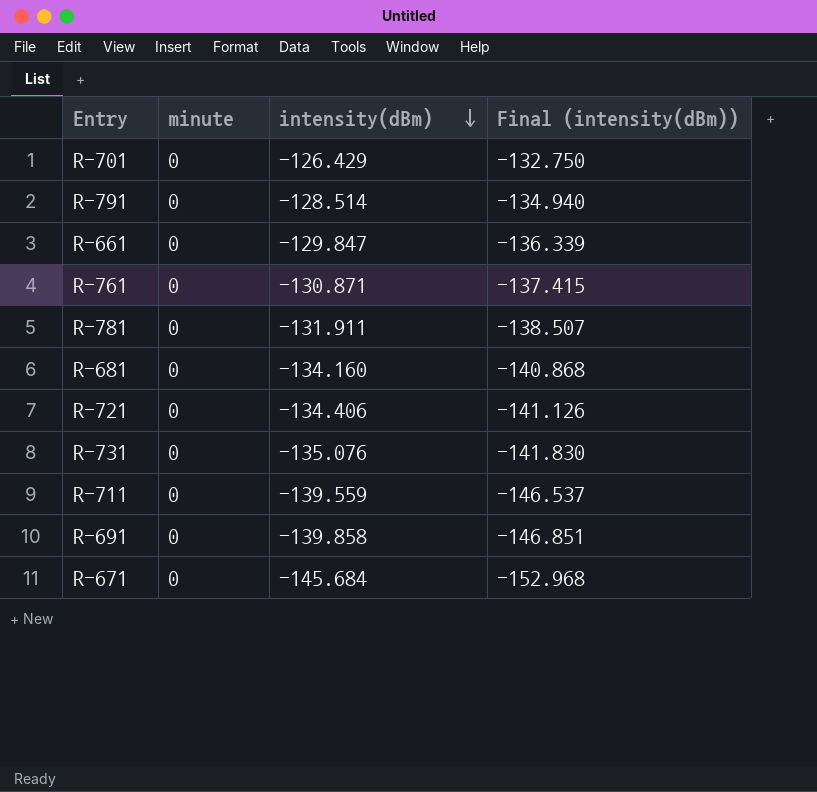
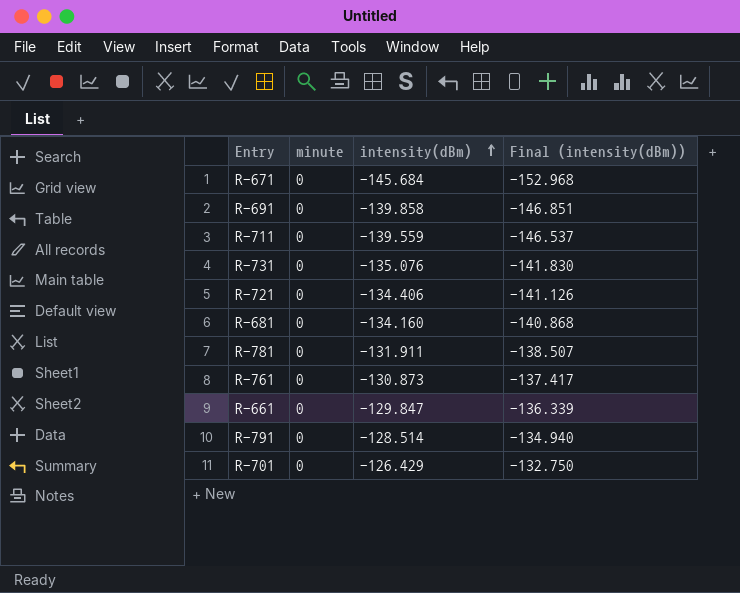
row order: intensity(dBm) descending -> intensity(dBm) ascending
R-761 | intensity(dBm): -130.871 -> -130.873
R-761 | Final (intensity(dBm)): -137.415 -> -137.417

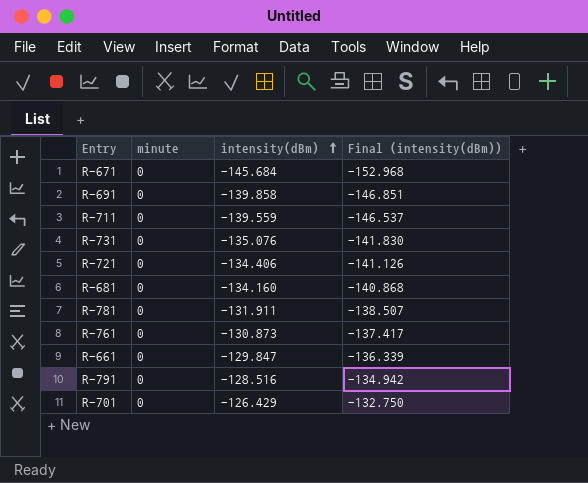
R-791 | intensity(dBm): -128.514 -> -128.516
R-791 | Final (intensity(dBm)): -134.940 -> -134.942

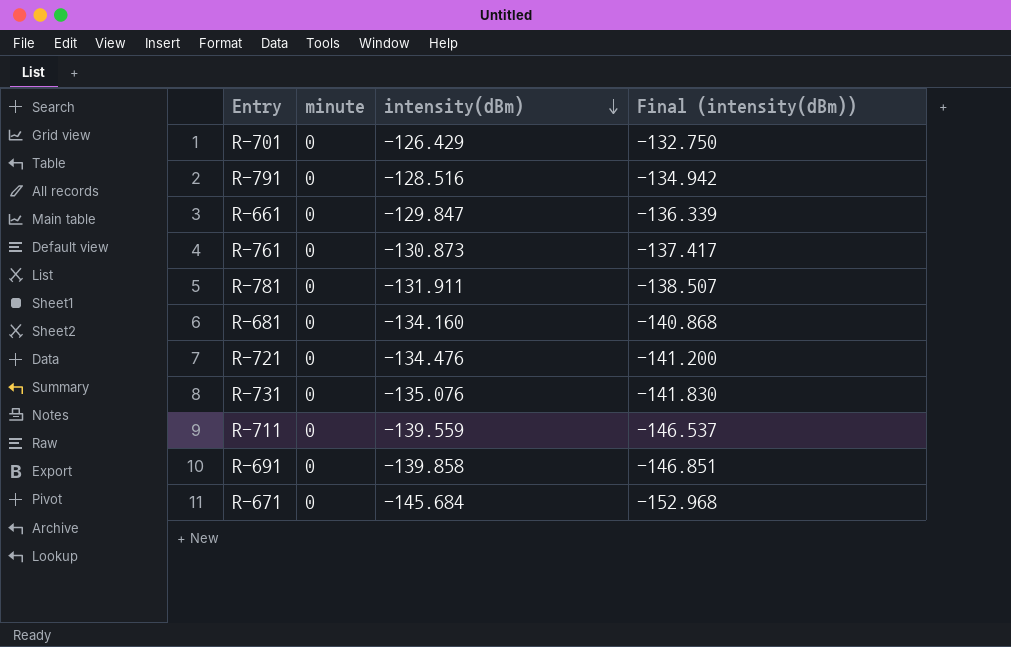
row order: intensity(dBm) ascending -> intensity(dBm) descending
R-721 | intensity(dBm): -134.406 -> -134.476
R-721 | Final (intensity(dBm)): -141.126 -> -141.200

